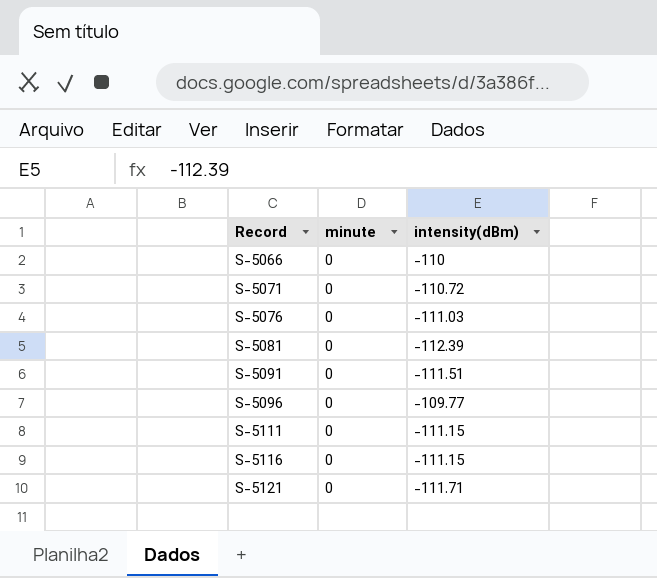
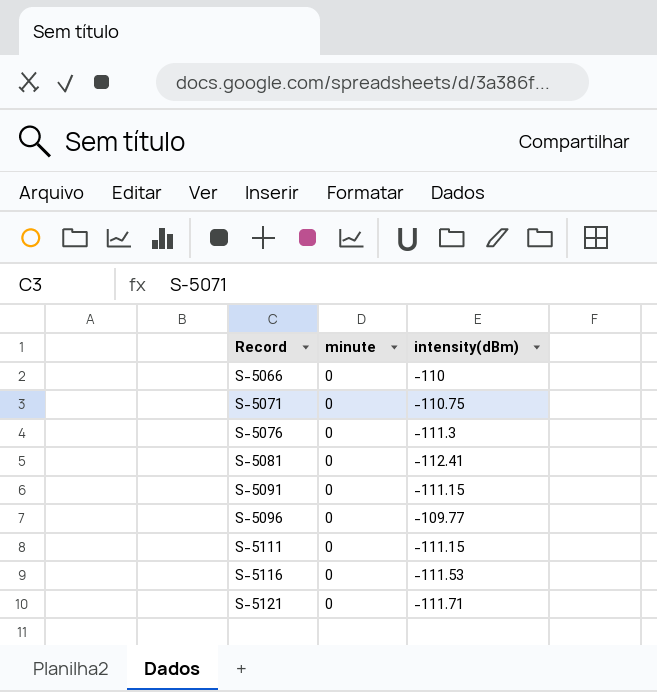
S-5071 | intensity(dBm): -110.72 -> -110.75
S-5076 | intensity(dBm): -111.03 -> -111.3
S-5081 | intensity(dBm): -112.39 -> -112.41
S-5091 | intensity(dBm): -111.51 -> -111.15
S-5116 | intensity(dBm): -111.15 -> -111.53

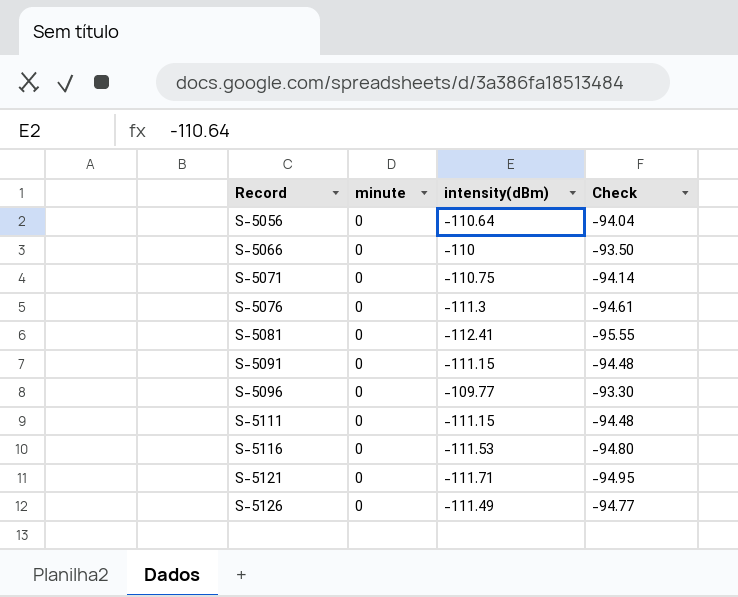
column Check | formula: none -> [intensity(dBm)] * 0.85
row S-5056: none -> 0 | -110.64 | -94.04
row S-5126: none -> 0 | -111.49 | -94.77

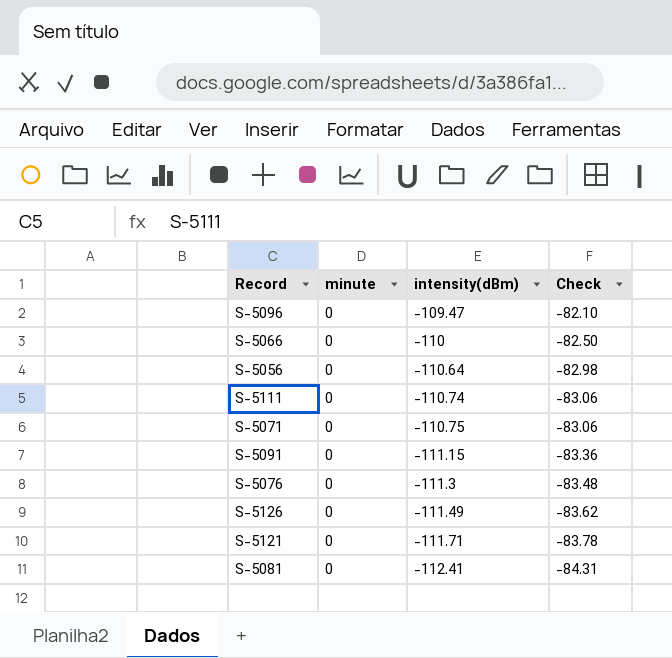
row order: Record ascending -> intensity(dBm) descending
column Check | formula: [intensity(dBm)] * 0.85 -> [intensity(dBm)] * 0.75
row S-5116: 0 | -111.53 | -94.80 -> none
S-5096 | intensity(dBm): -109.77 -> -109.47
S-5111 | intensity(dBm): -111.15 -> -110.74

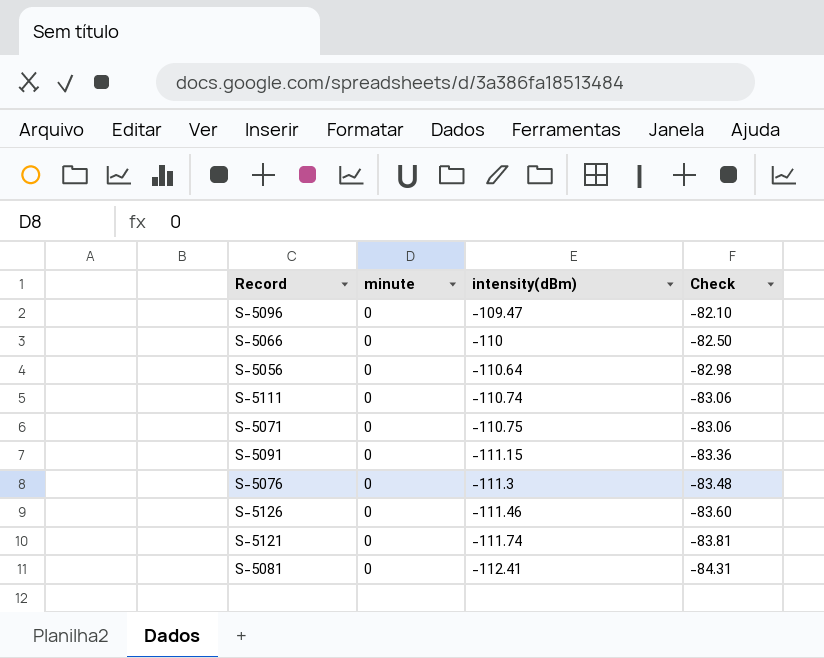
S-5126 | intensity(dBm): -111.49 -> -111.46
S-5126 | Check: -83.62 -> -83.60
S-5121 | intensity(dBm): -111.71 -> -111.74
S-5121 | Check: -83.78 -> -83.81

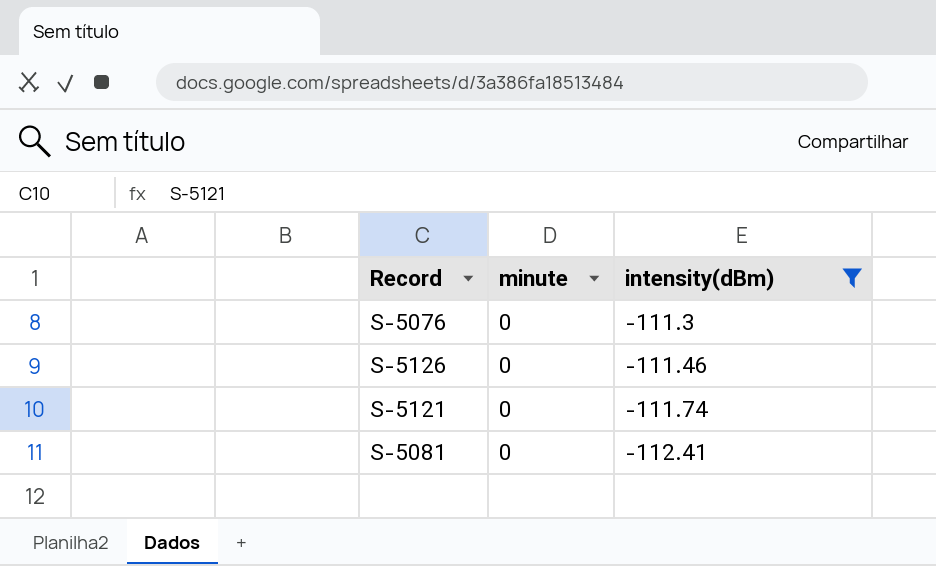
filter: none -> intensity(dBm) <= -111.3
column Check | formula: [intensity(dBm)] * 0.75 -> none

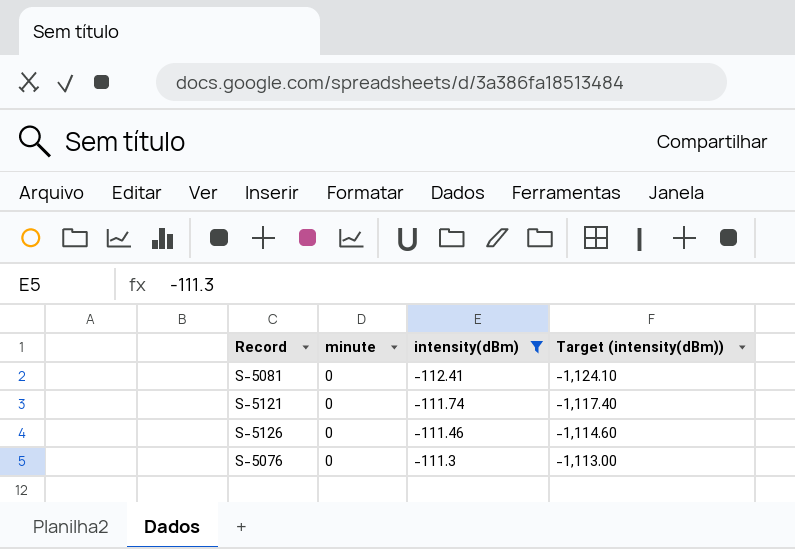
row order: intensity(dBm) descending -> intensity(dBm) ascending
column Target (intensity(dBm)) | formula: none -> [intensity(dBm)] * 10

